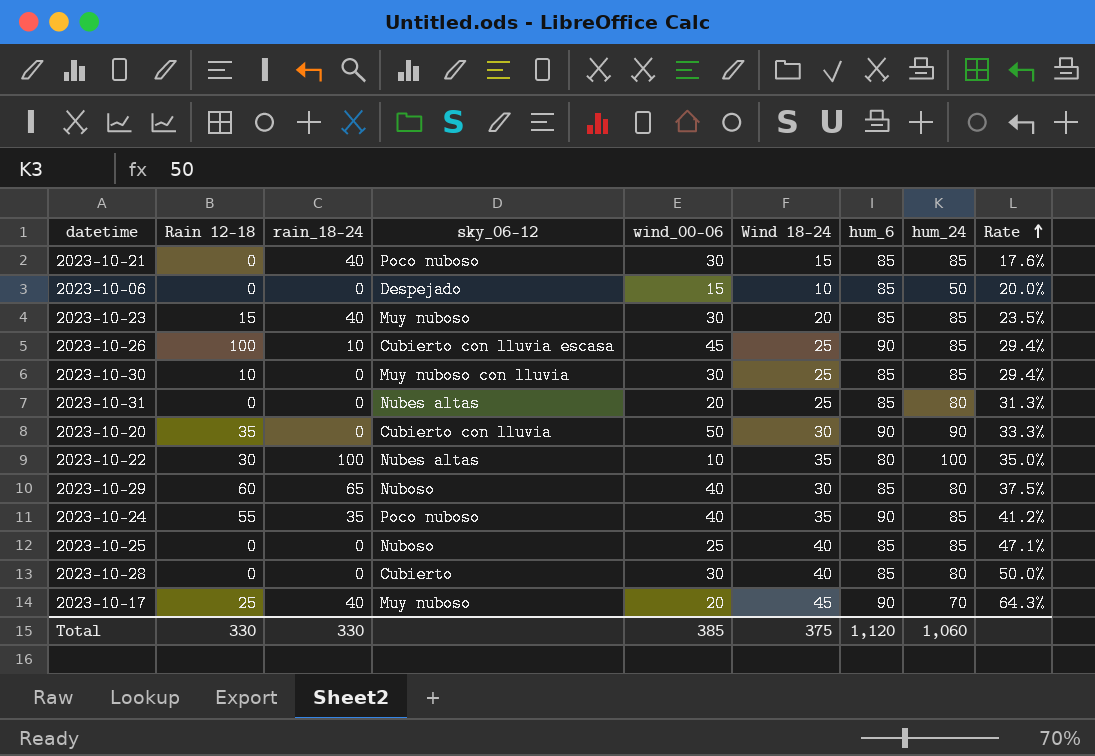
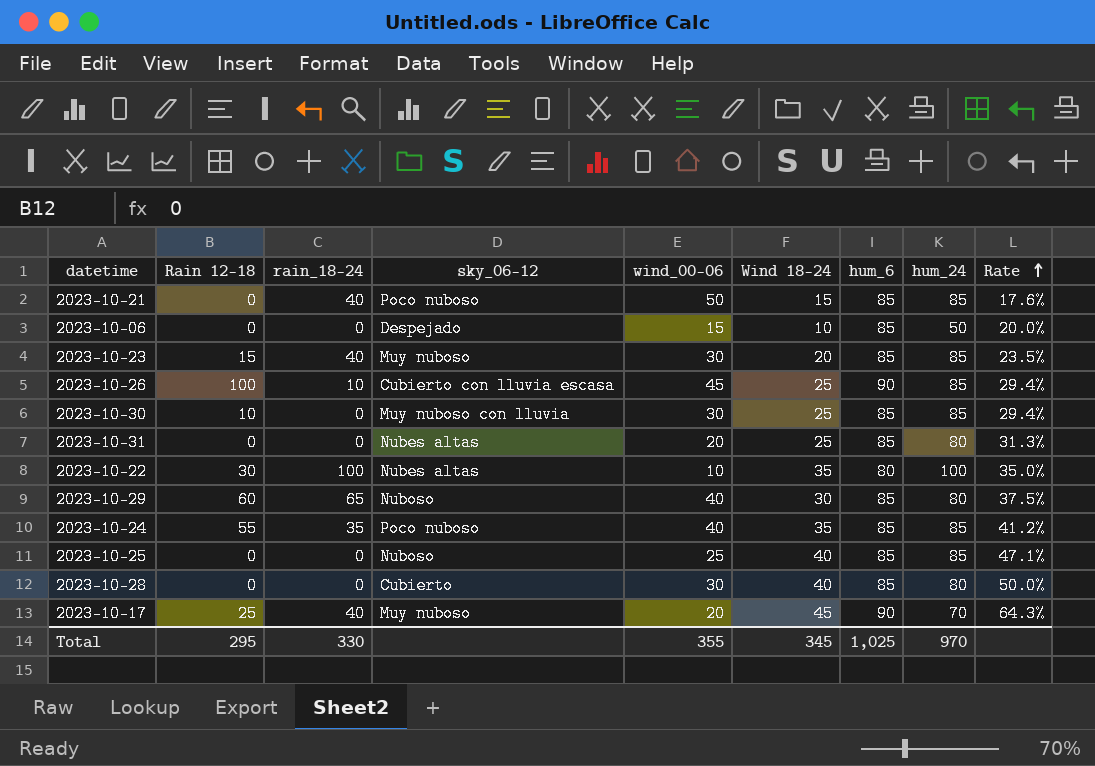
row 2023-10-20: 35 | 0 | Cubierto con lluvia | 50 | 30 | 90 | 90 | 33.3% -> none
2023-10-21 | wind_00-06: 30 -> 50
2023-10-24 | hum_6: 90 -> 85
Total | Rain 12-18: 330 -> 295
Total | wind_00-06: 385 -> 355
Total | Wind 18-24: 375 -> 345
Total | hum_6: 1,120 -> 1,025
Total | hum_24: 1,060 -> 970

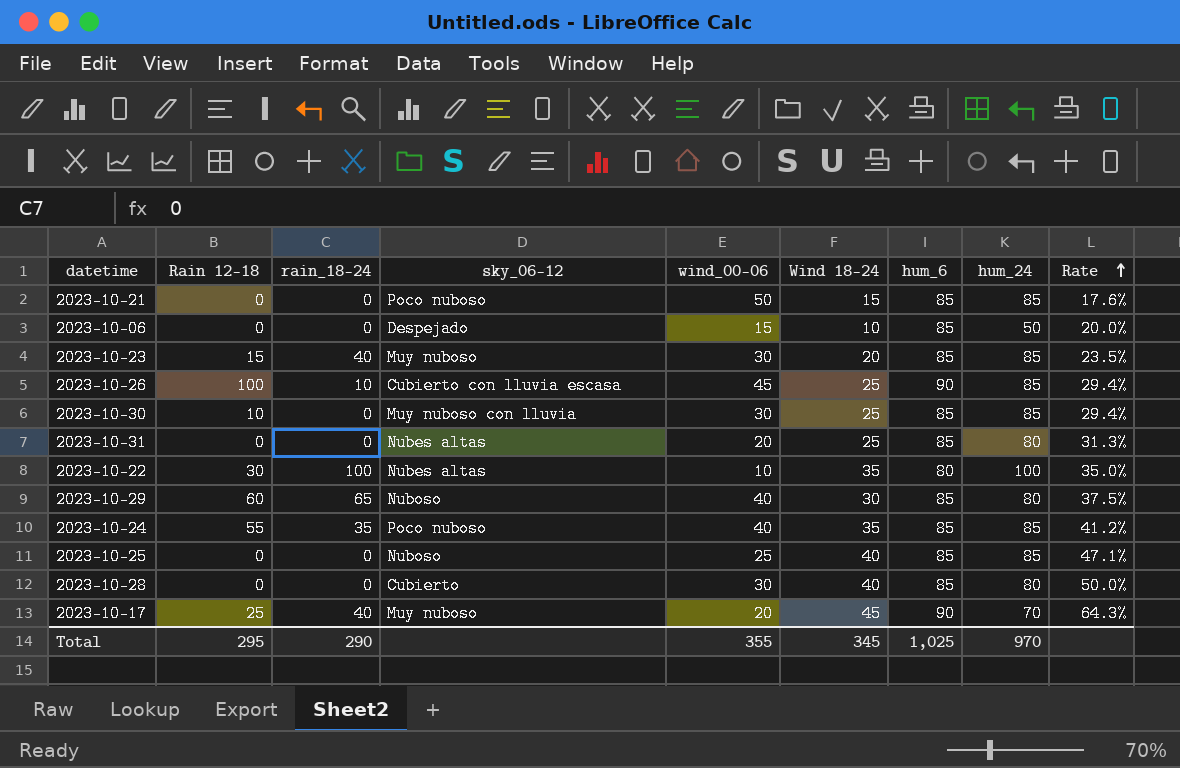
2023-10-21 | rain_18-24: 40 -> 0
Total | rain_18-24: 330 -> 290

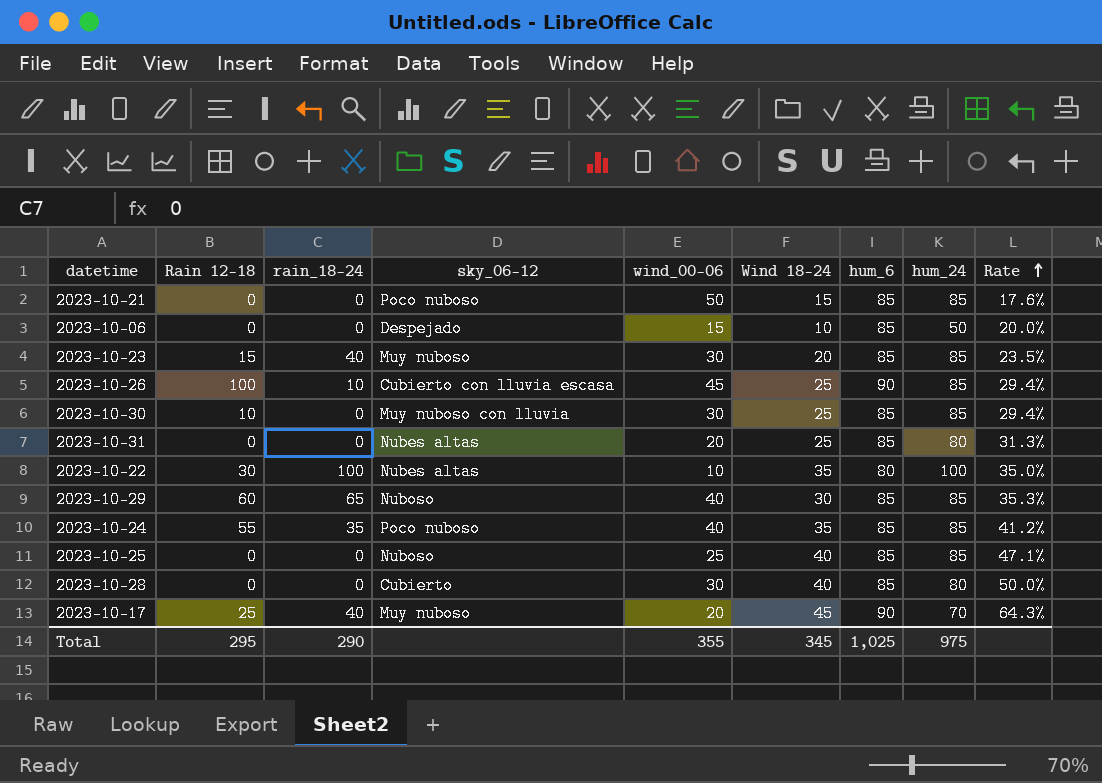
2023-10-29 | hum_24: 80 -> 85
2023-10-29 | Rate: 37.5% -> 35.3%
Total | hum_24: 970 -> 975

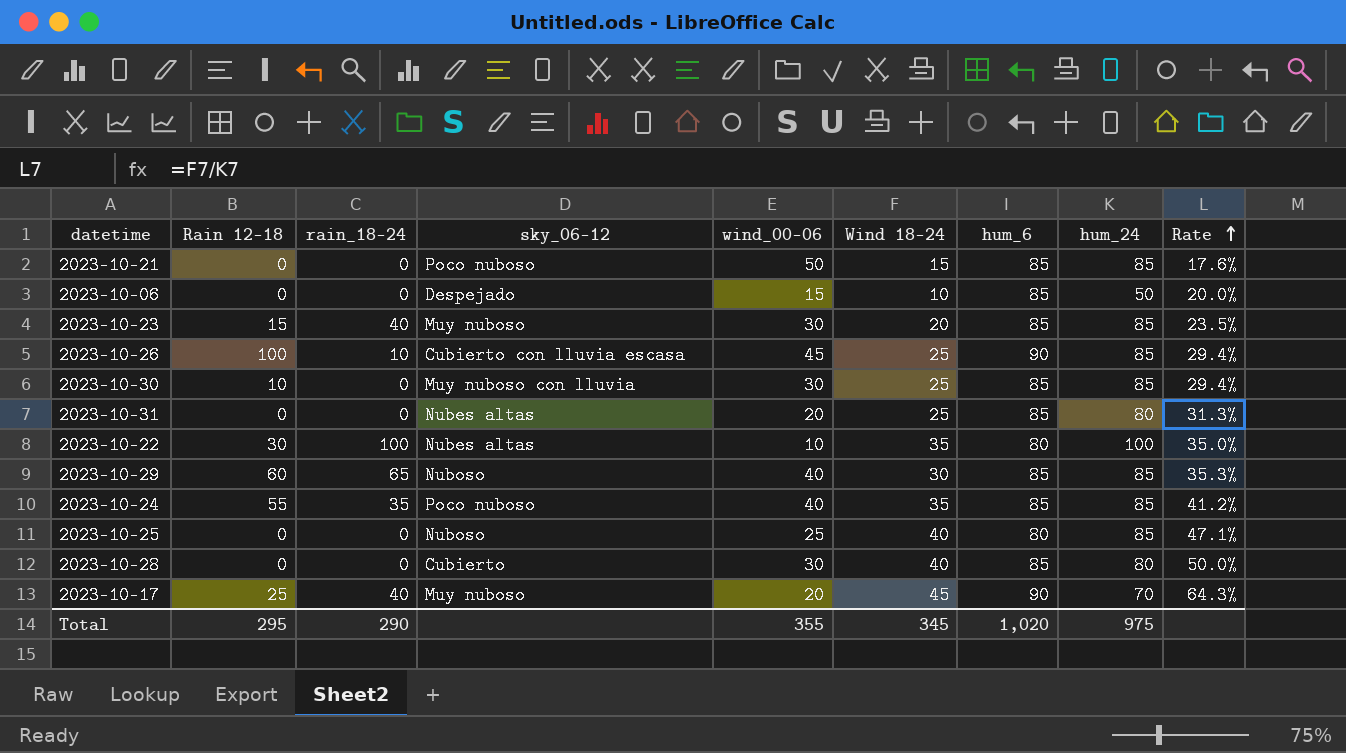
2023-10-25 | hum_6: 85 -> 80
Total | hum_6: 1,025 -> 1,020

